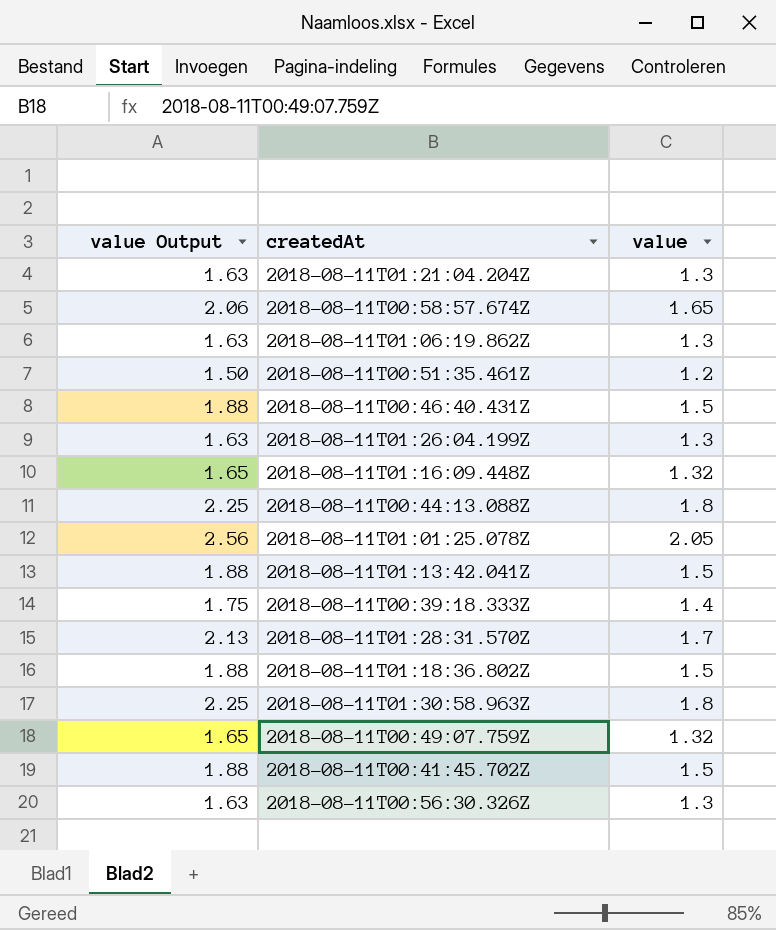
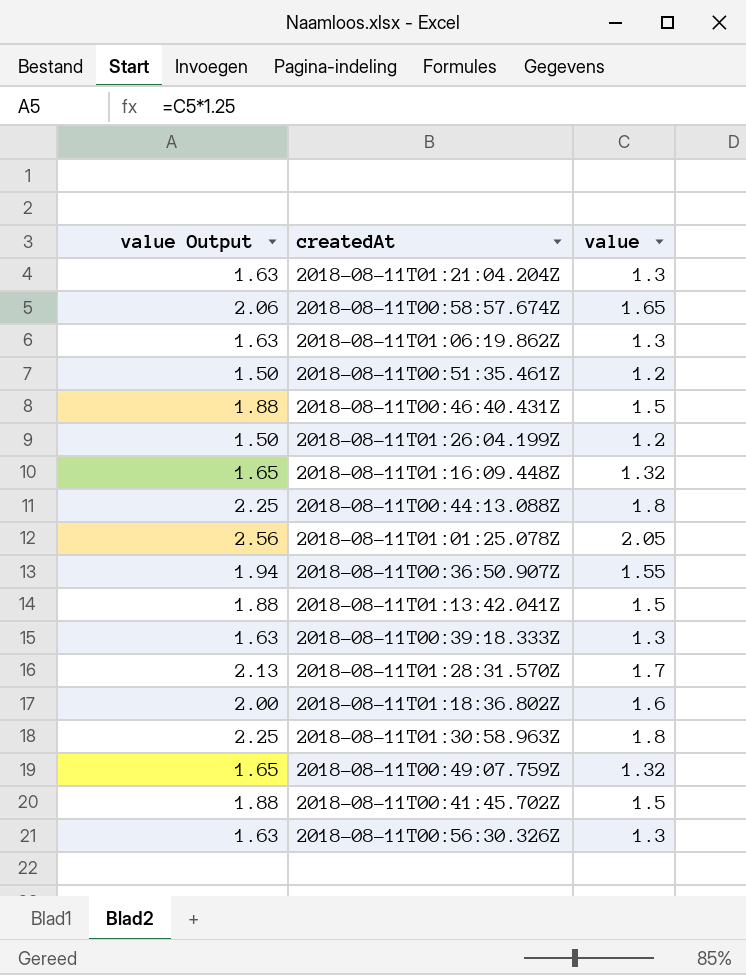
2018-08-11T01:26:04.199Z | value Output: 1.63 -> 1.50
2018-08-11T01:26:04.199Z | value: 1.3 -> 1.2
row 2018-08-11T00:36:50.907Z: none -> 1.94 | 1.55
2018-08-11T00:39:18.333Z | value Output: 1.75 -> 1.63
2018-08-11T00:39:18.333Z | value: 1.4 -> 1.3
2018-08-11T01:18:36.802Z | value Output: 1.88 -> 2.00
2018-08-11T01:18:36.802Z | value: 1.5 -> 1.6

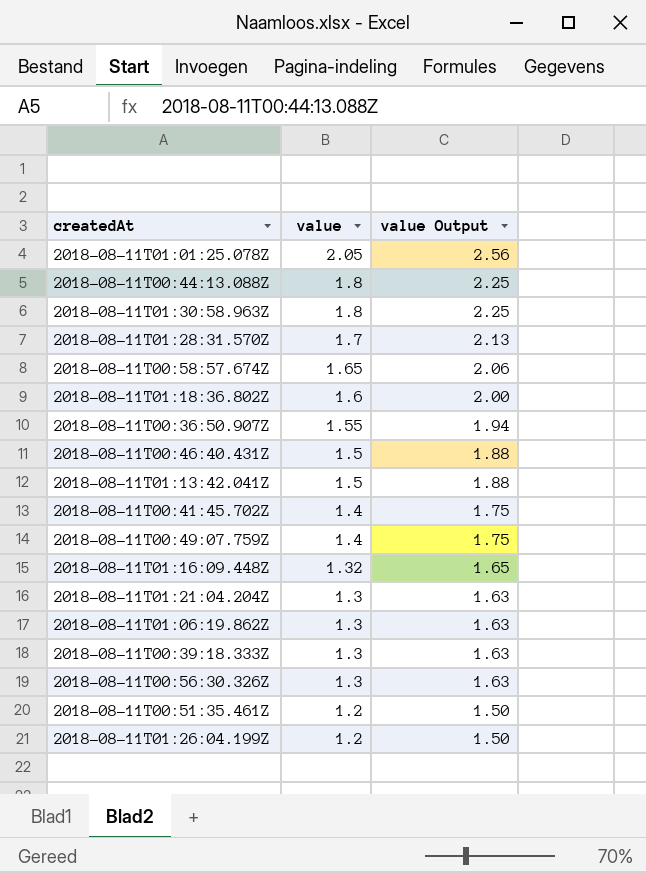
row order: none -> value descending
column value Output | position: 1 -> 3
2018-08-11T00:41:45.702Z | value: 1.5 -> 1.4
2018-08-11T00:41:45.702Z | value Output: 1.88 -> 1.75
2018-08-11T00:49:07.759Z | value: 1.32 -> 1.4
2018-08-11T00:49:07.759Z | value Output: 1.65 -> 1.75

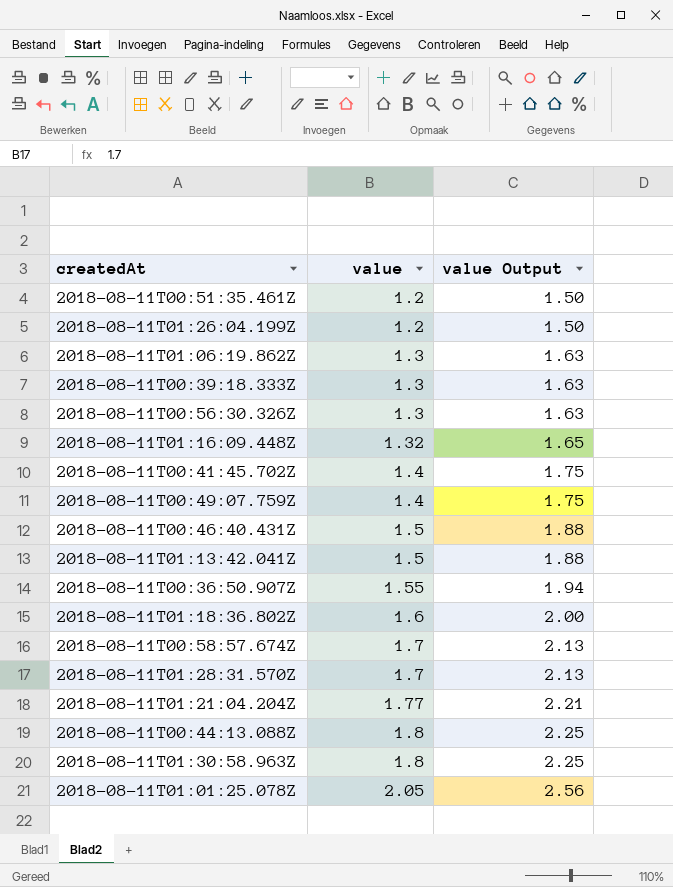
row order: value descending -> value ascending
2018-08-11T00:58:57.674Z | value: 1.65 -> 1.7
2018-08-11T00:58:57.674Z | value Output: 2.06 -> 2.13
2018-08-11T01:21:04.204Z | value: 1.3 -> 1.77
2018-08-11T01:21:04.204Z | value Output: 1.63 -> 2.21

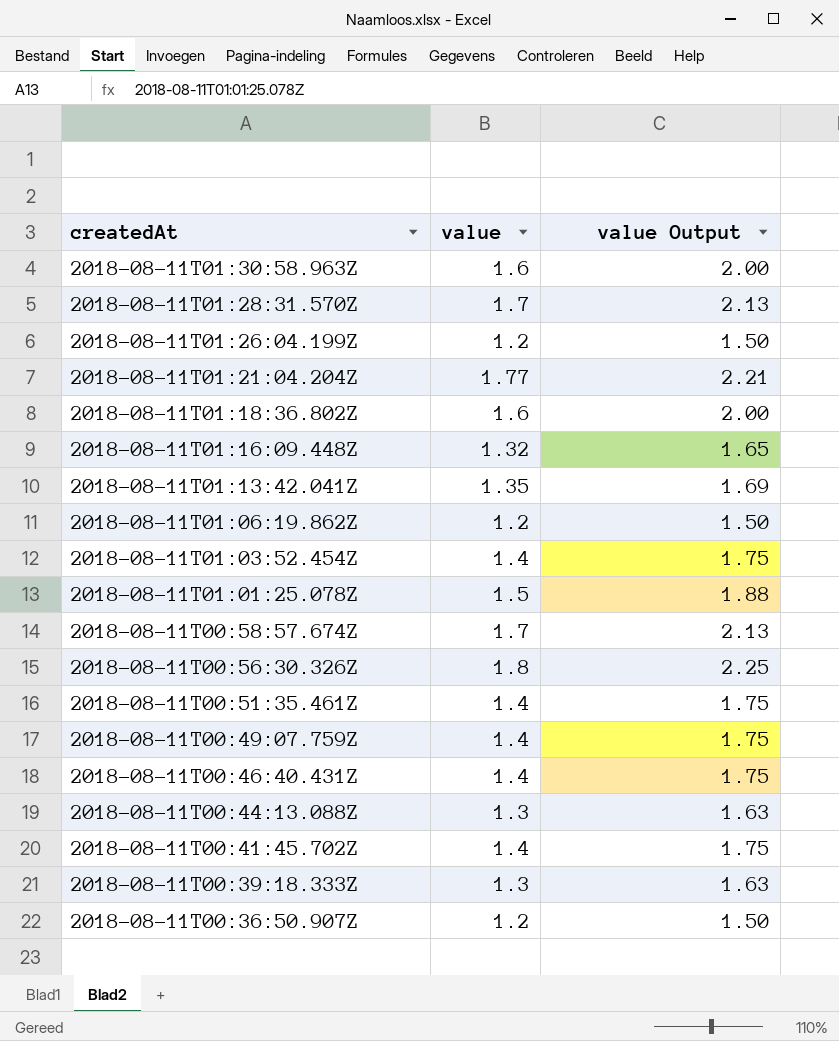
row order: value ascending -> createdAt descending
2018-08-11T01:30:58.963Z | value: 1.8 -> 1.6
2018-08-11T01:30:58.963Z | value Output: 2.25 -> 2.00
2018-08-11T01:13:42.041Z | value: 1.5 -> 1.35
2018-08-11T01:13:42.041Z | value Output: 1.88 -> 1.69
2018-08-11T01:06:19.862Z | value: 1.3 -> 1.2
2018-08-11T01:06:19.862Z | value Output: 1.63 -> 1.50
row 2018-08-11T01:03:52.454Z: none -> 1.4 | 1.75
2018-08-11T01:01:25.078Z | value: 2.05 -> 1.5
2018-08-11T01:01:25.078Z | value Output: 2.56 -> 1.88
2018-08-11T00:56:30.326Z | value: 1.3 -> 1.8
2018-08-11T00:56:30.326Z | value Output: 1.63 -> 2.25
2018-08-11T00:51:35.461Z | value: 1.2 -> 1.4
2018-08-11T00:51:35.461Z | value Output: 1.50 -> 1.75
2018-08-11T00:46:40.431Z | value: 1.5 -> 1.4
2018-08-11T00:46:40.431Z | value Output: 1.88 -> 1.75
2018-08-11T00:44:13.088Z | value: 1.8 -> 1.3
2018-08-11T00:44:13.088Z | value Output: 2.25 -> 1.63
2018-08-11T00:36:50.907Z | value: 1.55 -> 1.2
2018-08-11T00:36:50.907Z | value Output: 1.94 -> 1.50

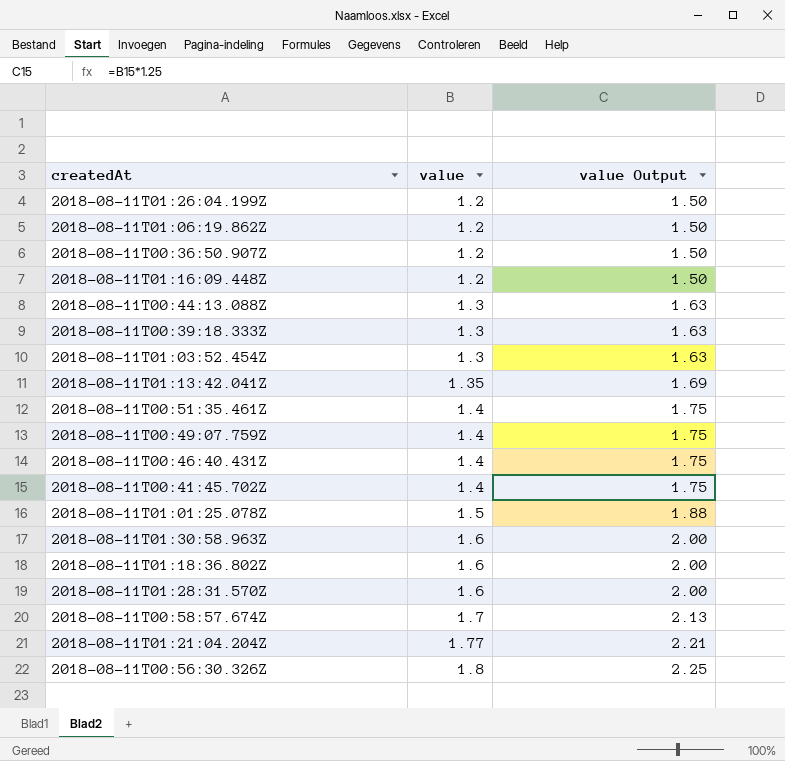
row order: createdAt descending -> value ascending
2018-08-11T01:16:09.448Z | value: 1.32 -> 1.2
2018-08-11T01:16:09.448Z | value Output: 1.65 -> 1.50
2018-08-11T01:03:52.454Z | value: 1.4 -> 1.3
2018-08-11T01:03:52.454Z | value Output: 1.75 -> 1.63
2018-08-11T01:28:31.570Z | value: 1.7 -> 1.6
2018-08-11T01:28:31.570Z | value Output: 2.13 -> 2.00

